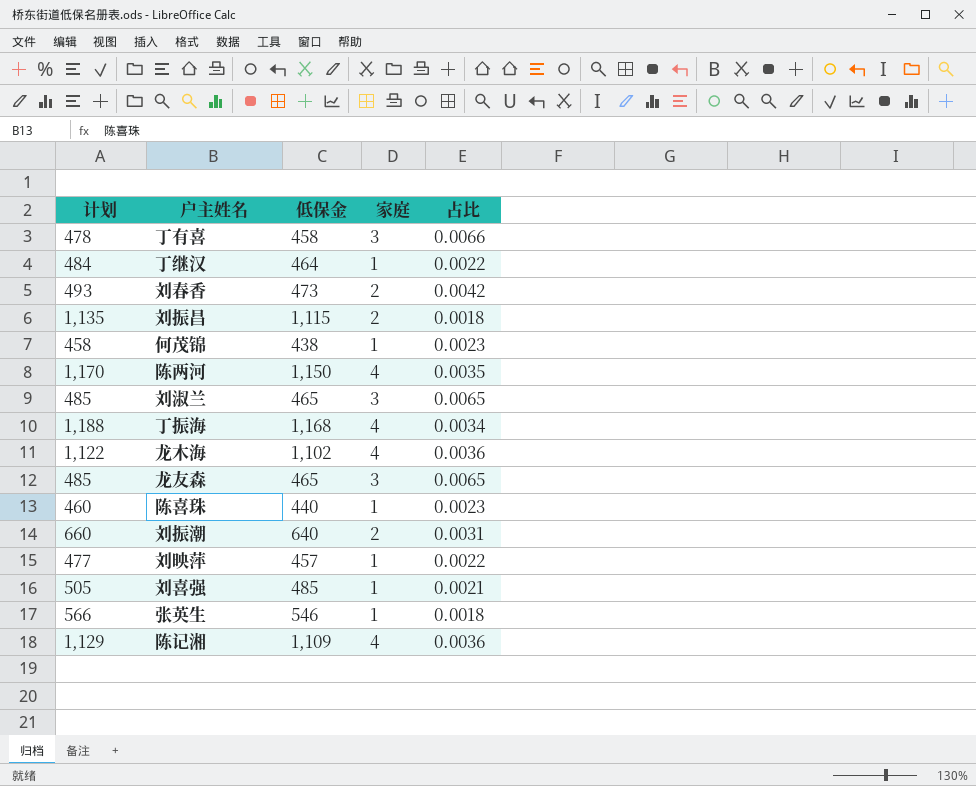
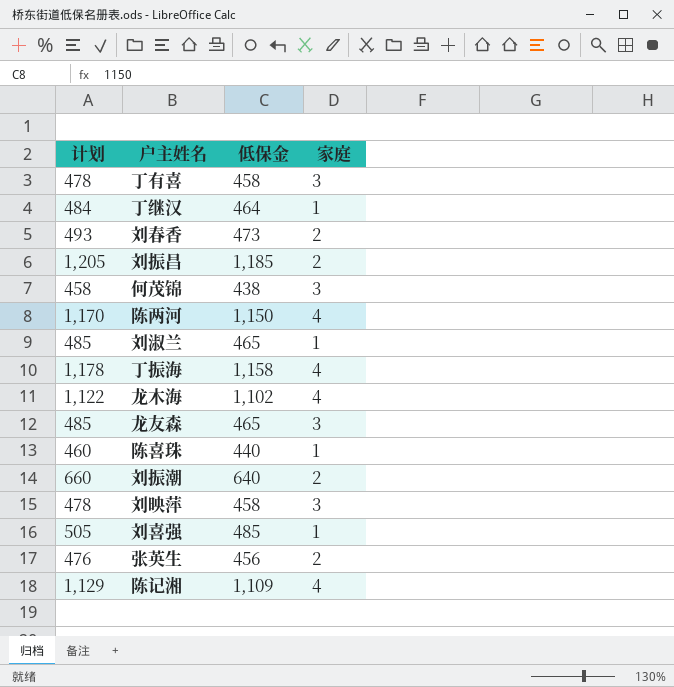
column 占比 | formula: [家庭] / [低保金] -> none
刘振昌 | 计划: 1,135 -> 1,205
刘振昌 | 低保金: 1,115 -> 1,185
何茂锦 | 家庭: 1 -> 3
刘淑兰 | 家庭: 3 -> 1
丁振海 | 计划: 1,188 -> 1,178
丁振海 | 低保金: 1,168 -> 1,158
刘映萍 | 计划: 477 -> 478
刘映萍 | 低保金: 457 -> 458
刘映萍 | 家庭: 1 -> 3
张英生 | 计划: 566 -> 476
张英生 | 低保金: 546 -> 456
张英生 | 家庭: 1 -> 2

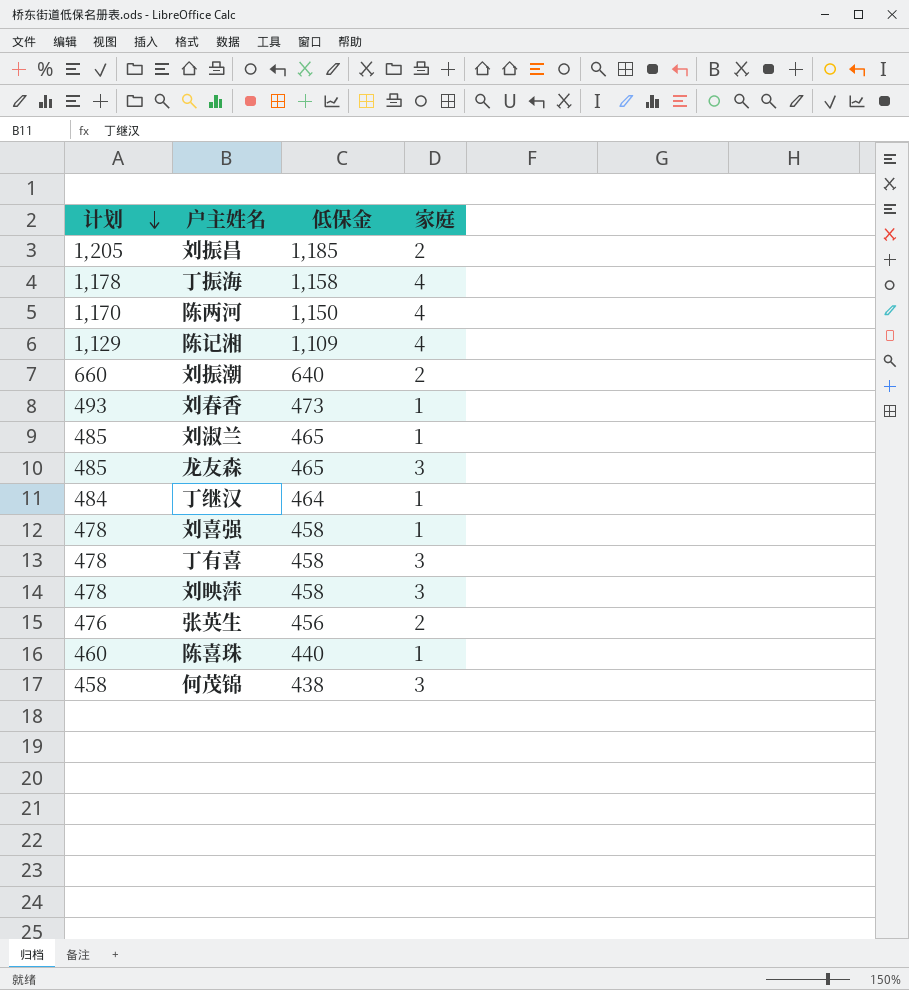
row order: none -> 计划 descending
row 龙木海: 1,122 | 1,102 | 4 -> none
刘春香 | 家庭: 2 -> 1
刘喜强 | 计划: 505 -> 478
刘喜强 | 低保金: 485 -> 458

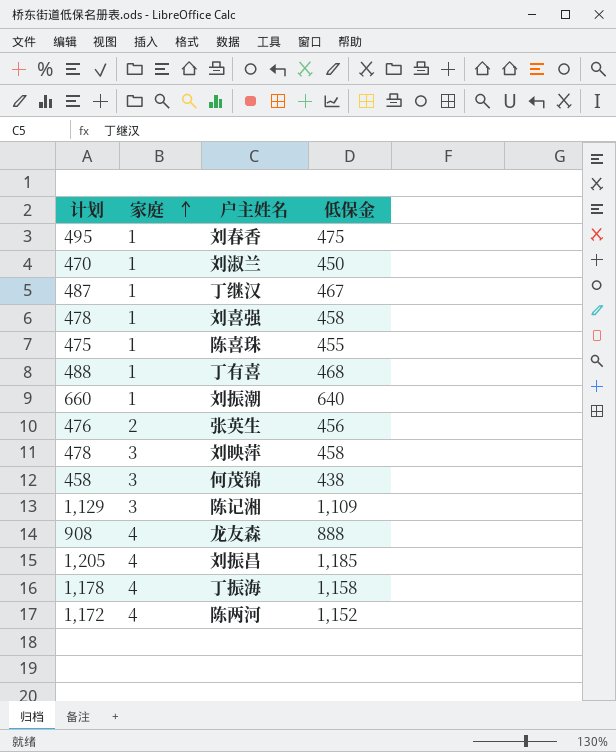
row order: 计划 descending -> 家庭 ascending
column 家庭 | position: 4 -> 2
刘春香 | 计划: 493 -> 495
刘春香 | 低保金: 473 -> 475
刘淑兰 | 计划: 485 -> 470
刘淑兰 | 低保金: 465 -> 450
丁继汉 | 计划: 484 -> 487
丁继汉 | 低保金: 464 -> 467
陈喜珠 | 计划: 460 -> 475
陈喜珠 | 低保金: 440 -> 455
丁有喜 | 计划: 478 -> 488
丁有喜 | 家庭: 3 -> 1
丁有喜 | 低保金: 458 -> 468
刘振潮 | 家庭: 2 -> 1
陈记湘 | 家庭: 4 -> 3
龙友森 | 计划: 485 -> 908
龙友森 | 家庭: 3 -> 4
龙友森 | 低保金: 465 -> 888
刘振昌 | 家庭: 2 -> 4
陈两河 | 计划: 1,170 -> 1,172
陈两河 | 低保金: 1,150 -> 1,152

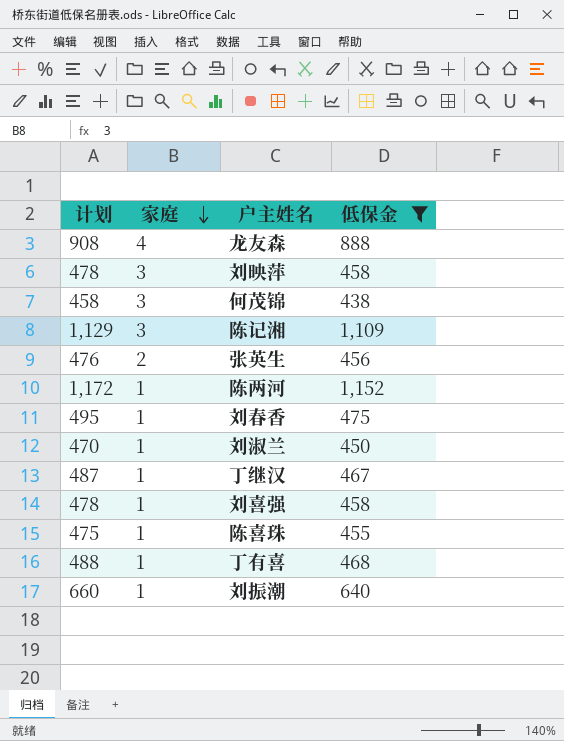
filter: none -> 低保金 <= 1,152
row order: 家庭 ascending -> 家庭 descending
陈两河 | 家庭: 4 -> 1

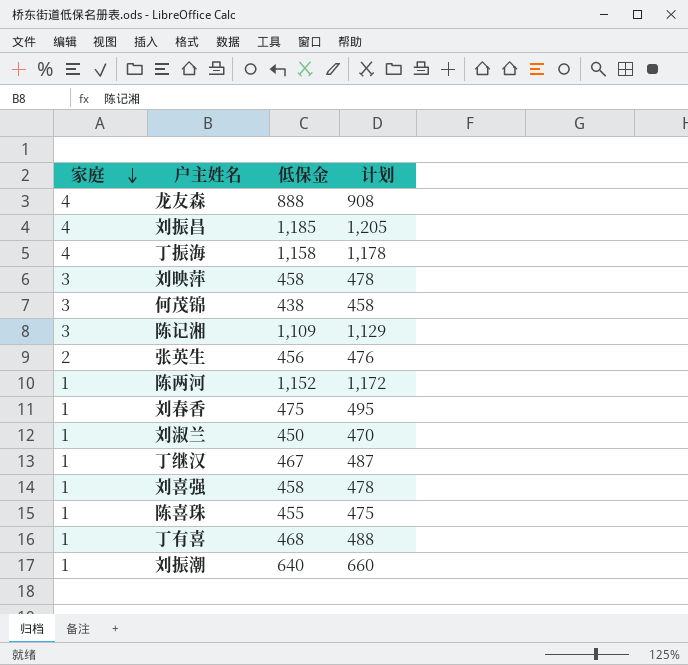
filter: 低保金 <= 1,152 -> none
column 计划 | position: 1 -> 4

